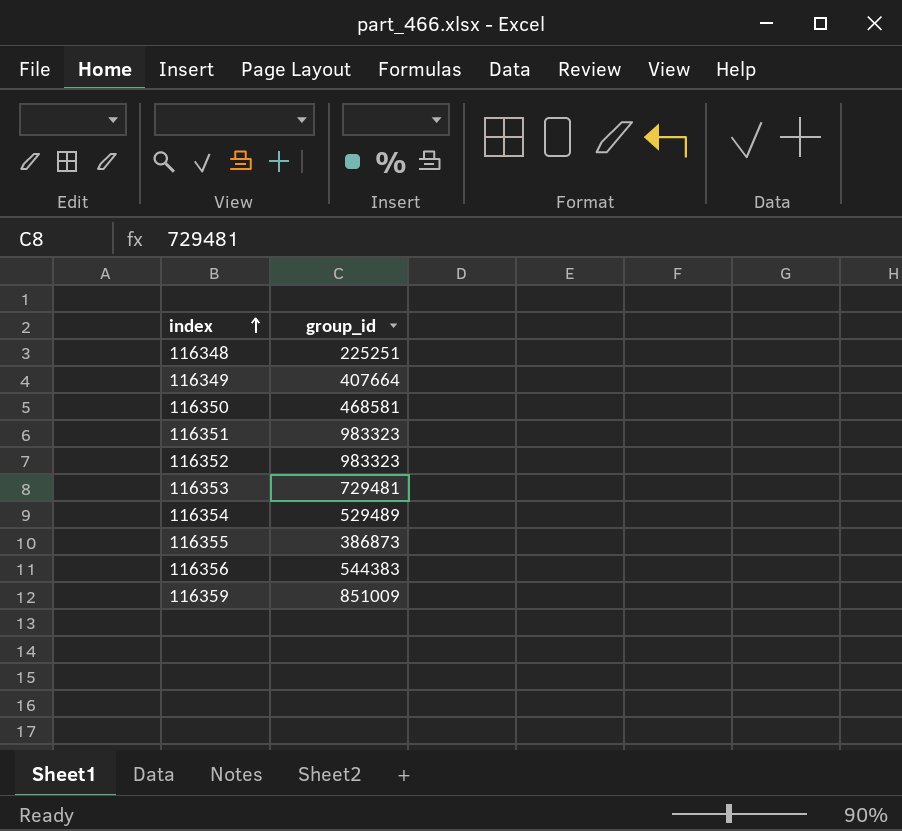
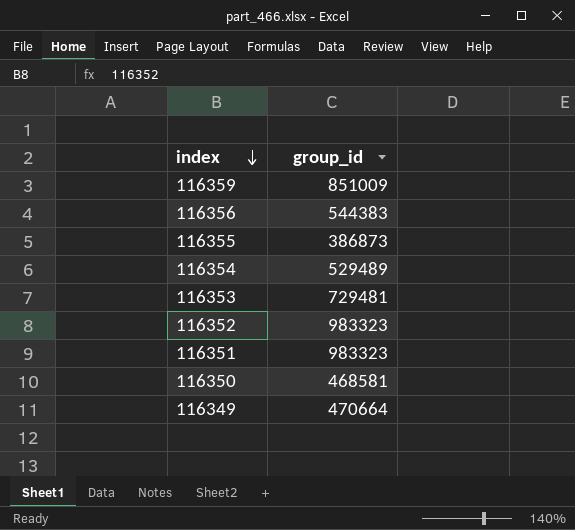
row order: index ascending -> index descending
row 116348: 225251 -> none
116349 | group_id: 407664 -> 470664

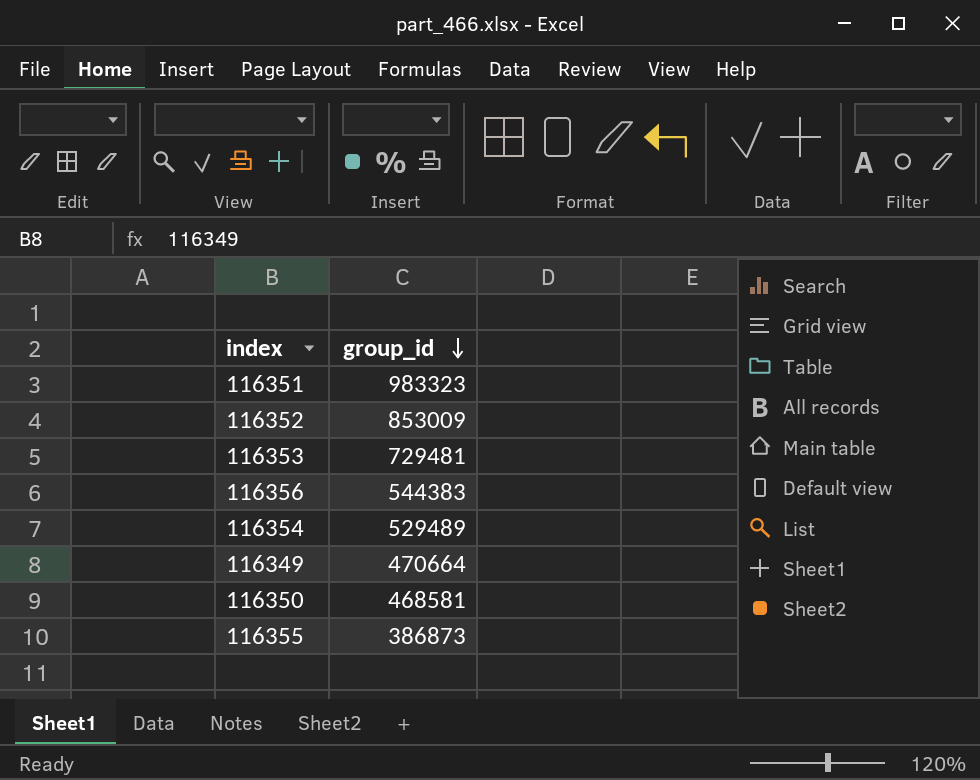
row order: index descending -> group_id descending
row 116359: 851009 -> none
116352 | group_id: 983323 -> 853009

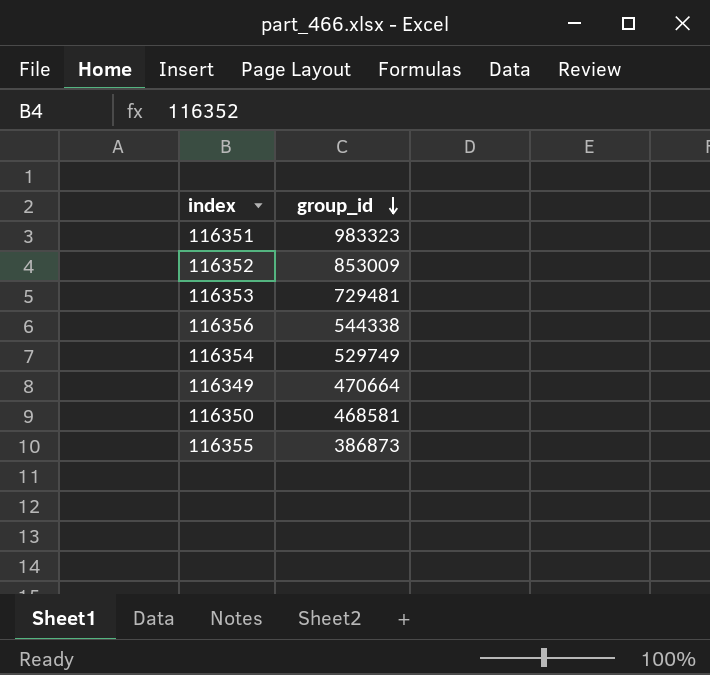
116356 | group_id: 544383 -> 544338
116354 | group_id: 529489 -> 529749

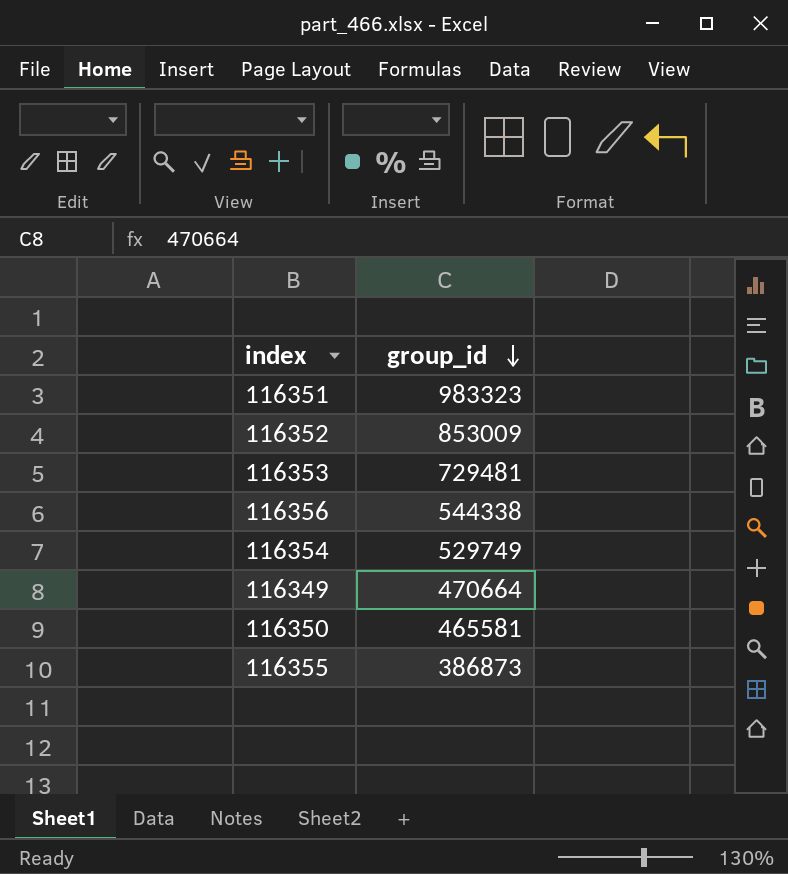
116350 | group_id: 468581 -> 465581

